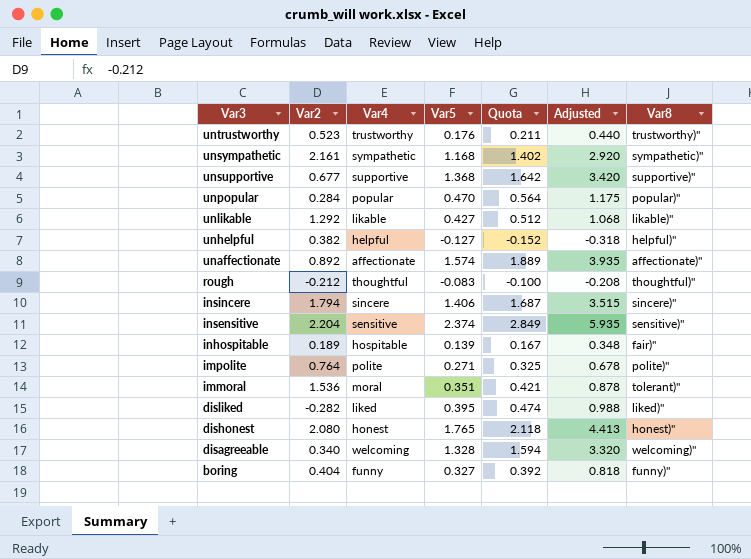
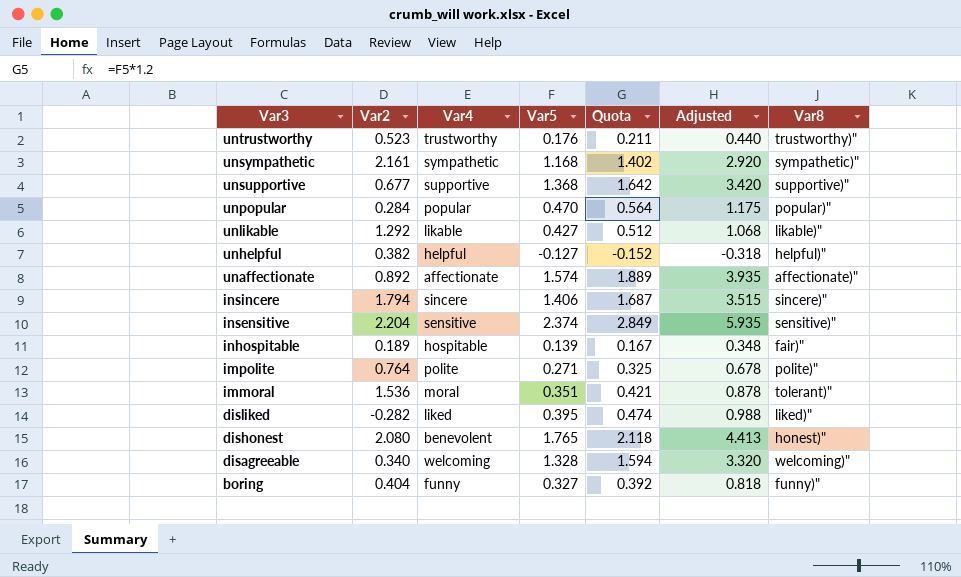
row rough: -0.212 | thoughtful | -0.083 | -0.100 | -0.208 | thoughtful)" -> none
dishonest | Var4: honest -> benevolent

